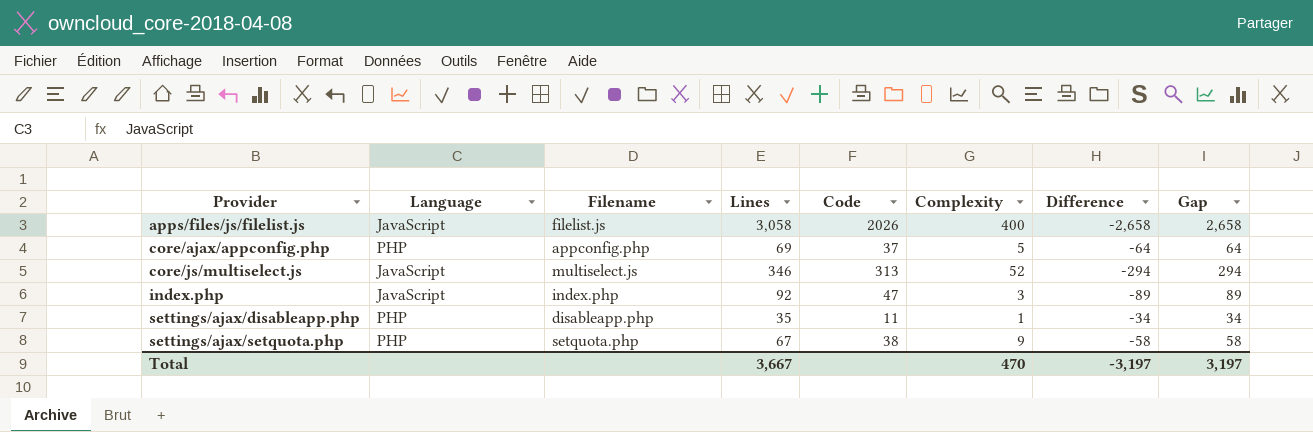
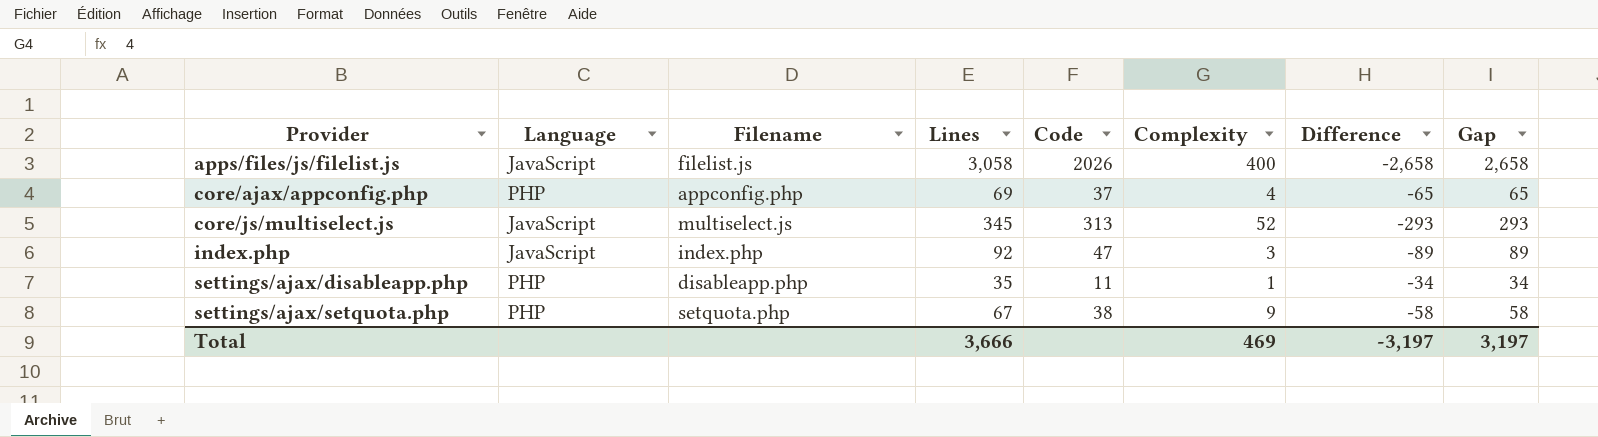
core/ajax/appconfig.php | Complexity: 5 -> 4
core/ajax/appconfig.php | Difference: -64 -> -65
core/ajax/appconfig.php | Gap: 64 -> 65
core/js/multiselect.js | Lines: 346 -> 345
core/js/multiselect.js | Difference: -294 -> -293
core/js/multiselect.js | Gap: 294 -> 293
Total | Lines: 3,667 -> 3,666
Total | Complexity: 470 -> 469

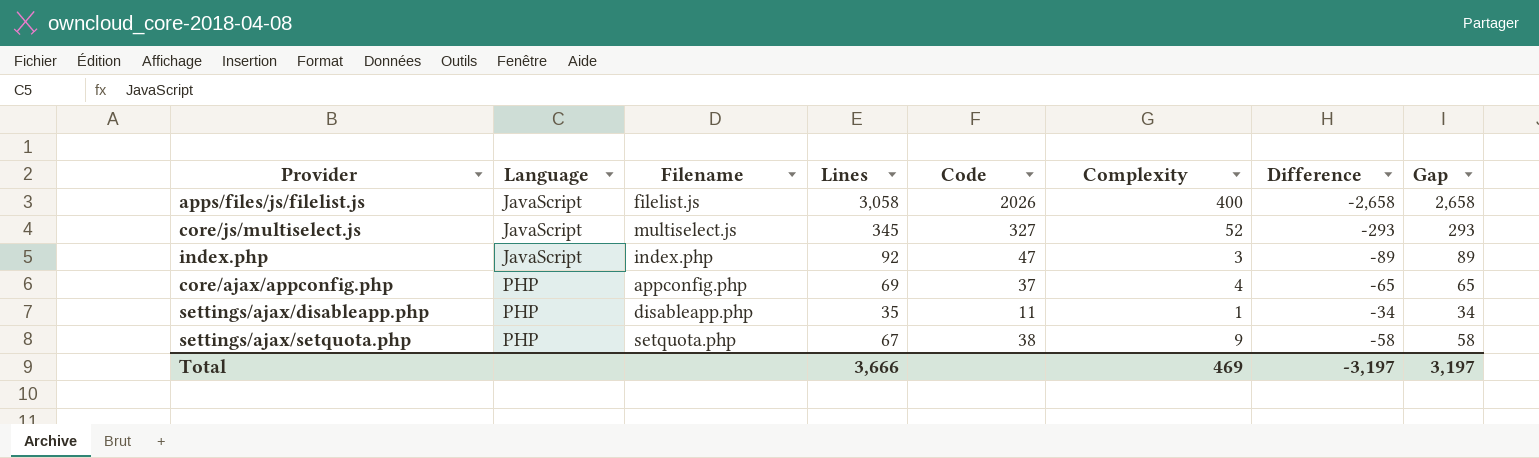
row order: Provider ascending -> Language ascending
core/js/multiselect.js | Code: 313 -> 327

